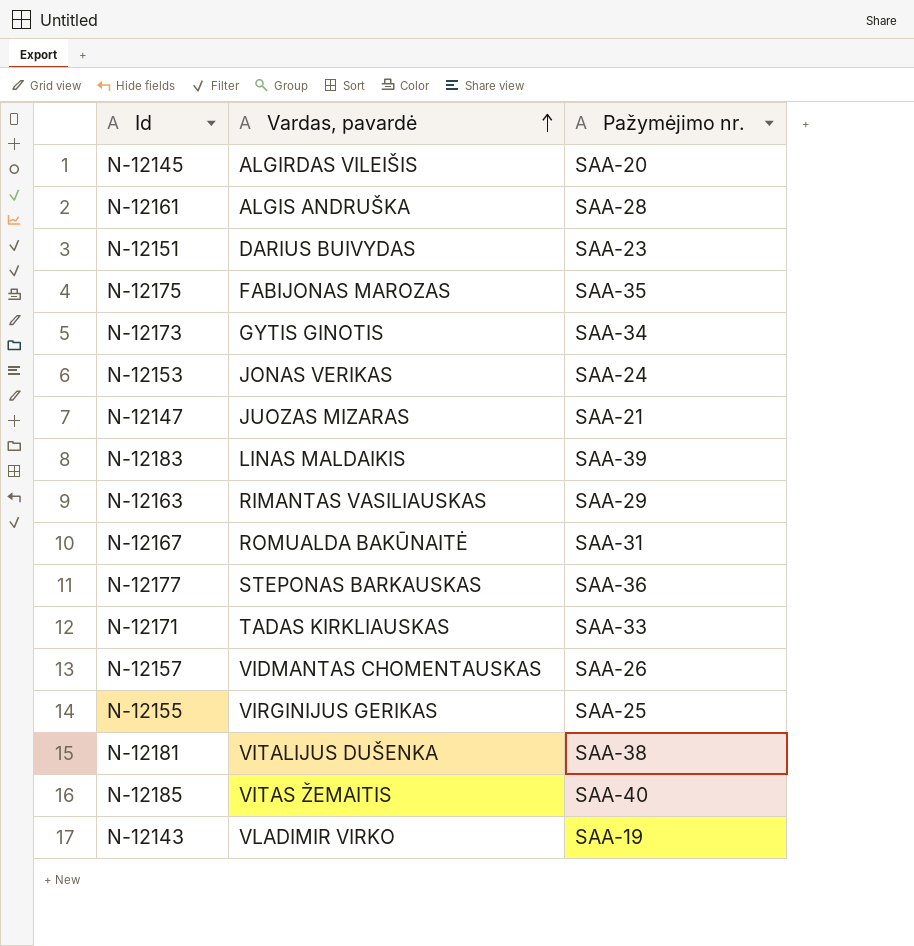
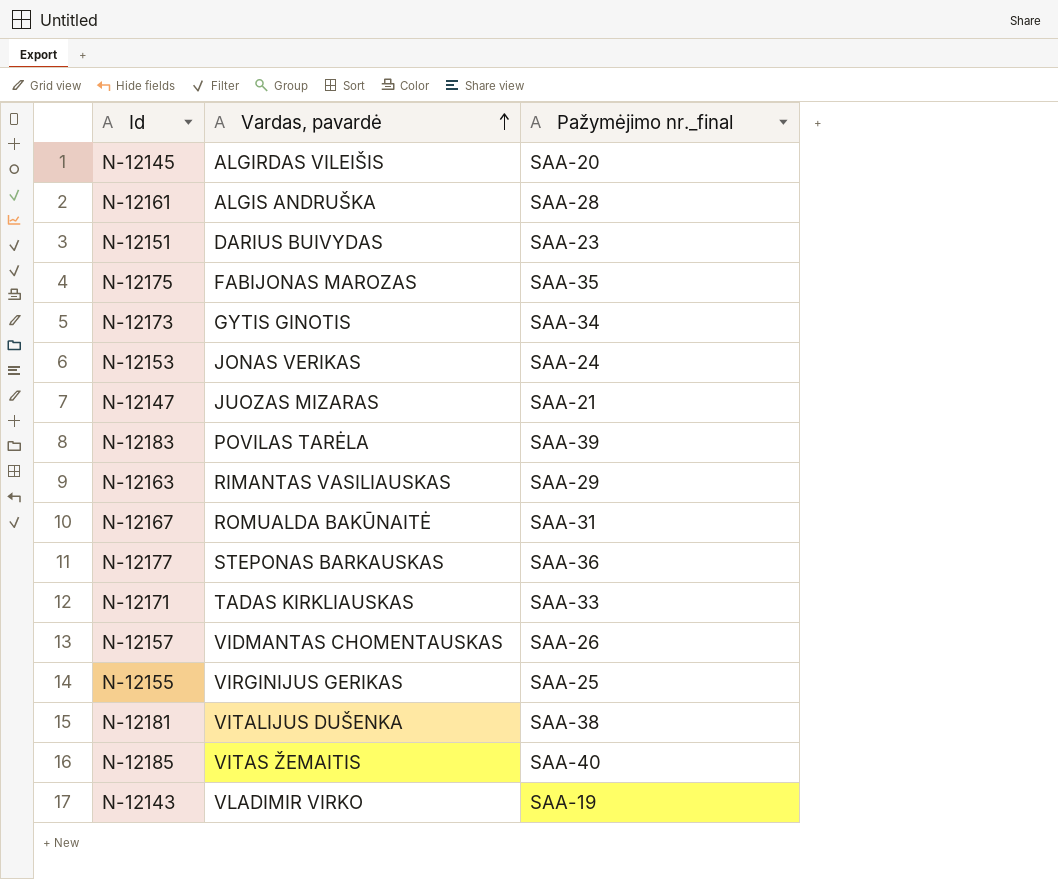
column name: Pažymėjimo nr. -> Pažymėjimo nr._final
N-12183 | Vardas, pavardė: LINAS MALDAIKIS -> POVILAS TARĖLA

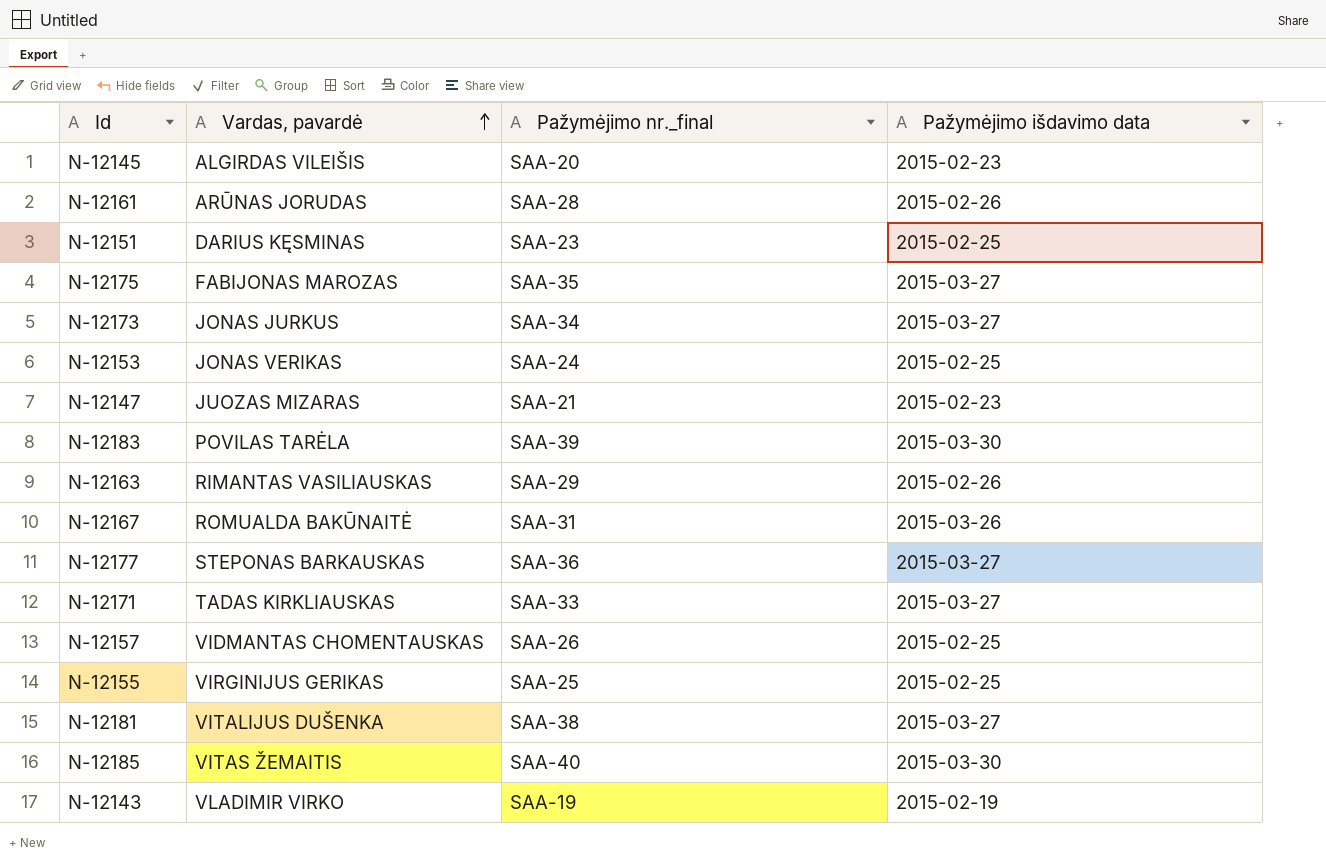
column Pažymėjimo išdavimo data | position: none -> 4
N-12161 | Vardas, pavardė: ALGIS ANDRUŠKA -> ARŪNAS JORUDAS
N-12151 | Vardas, pavardė: DARIUS BUIVYDAS -> DARIUS KĘSMINAS
N-12173 | Vardas, pavardė: GYTIS GINOTIS -> JONAS JURKUS

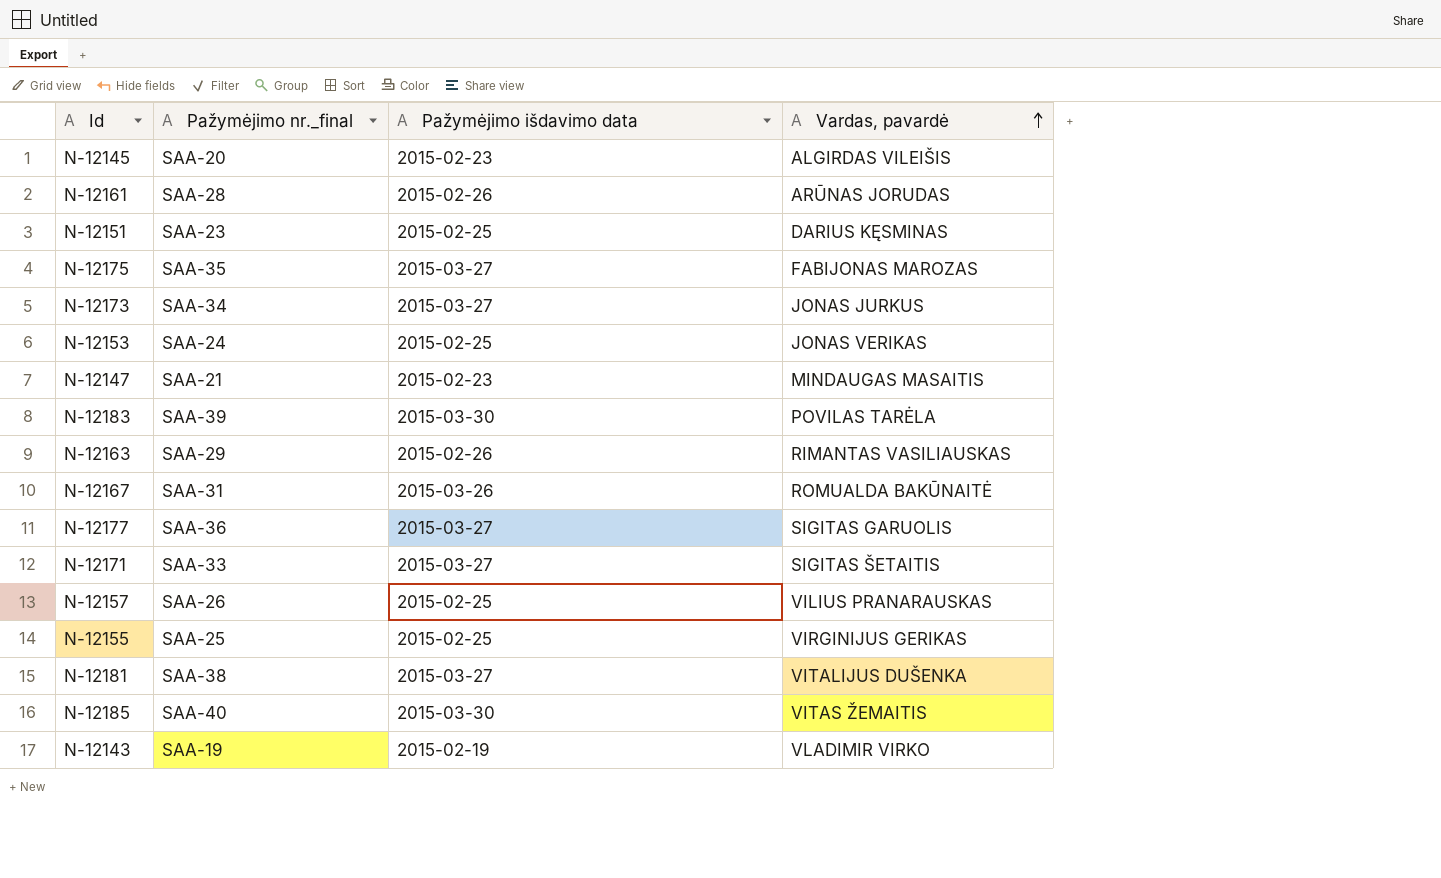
column Vardas, pavardė | position: 2 -> 4
N-12147 | Vardas, pavardė: JUOZAS MIZARAS -> MINDAUGAS MASAITIS
N-12177 | Vardas, pavardė: STEPONAS BARKAUSKAS -> SIGITAS GARUOLIS
N-12171 | Vardas, pavardė: TADAS KIRKLIAUSKAS -> SIGITAS ŠETAITIS
N-12157 | Vardas, pavardė: VIDMANTAS CHOMENTAUSKAS -> VILIUS PRANARAUSKAS

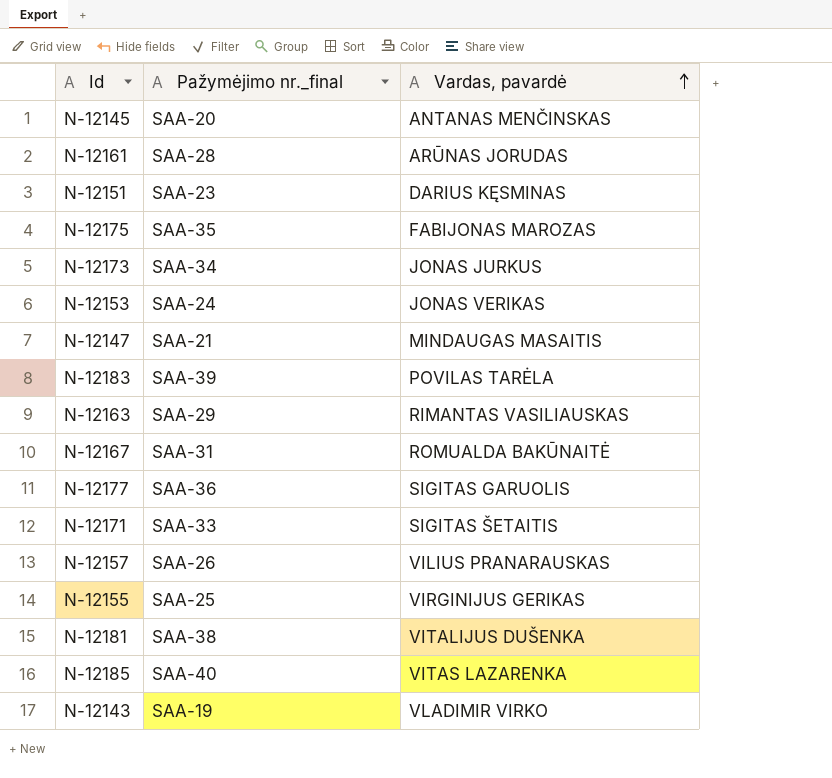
column Pažymėjimo išdavimo data | position: 3 -> none
N-12145 | Vardas, pavardė: ALGIRDAS VILEIŠIS -> ANTANAS MENČINSKAS
N-12185 | Vardas, pavardė: VITAS ŽEMAITIS -> VITAS LAZARENKA

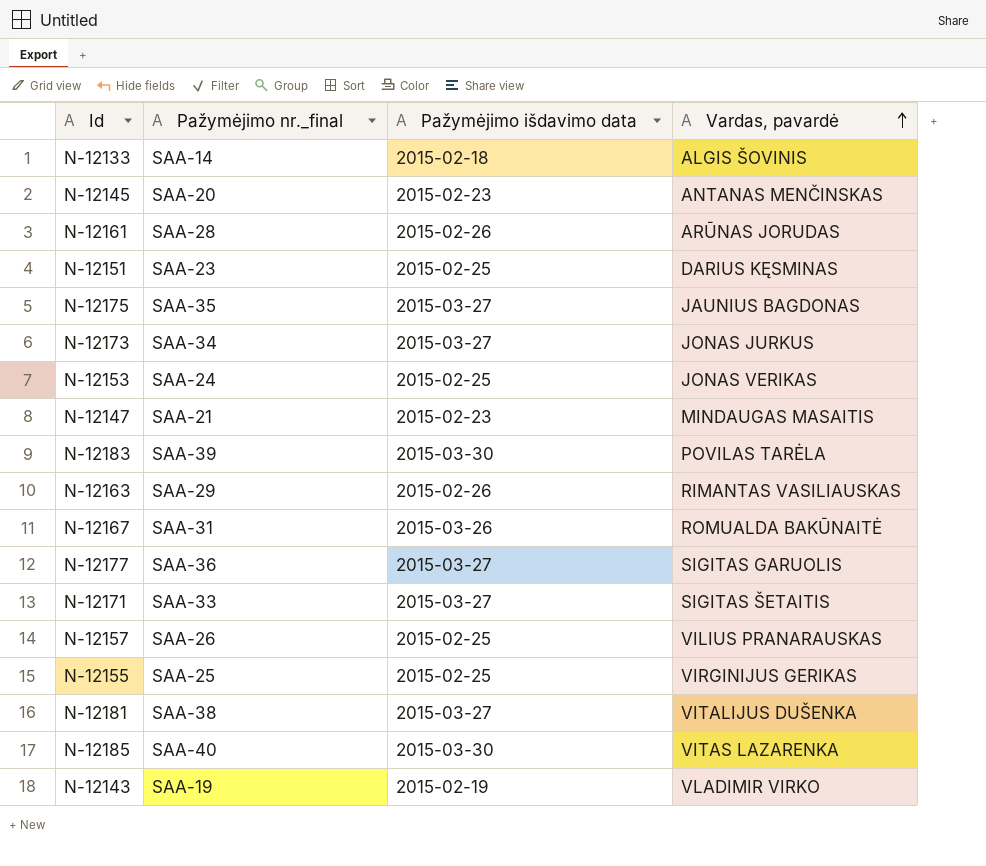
column Pažymėjimo išdavimo data | position: none -> 3
row N-12133: none -> SAA-14 | 2015-02-18 | ALGIS ŠOVINIS
N-12175 | Vardas, pavardė: FABIJONAS MAROZAS -> JAUNIUS BAGDONAS

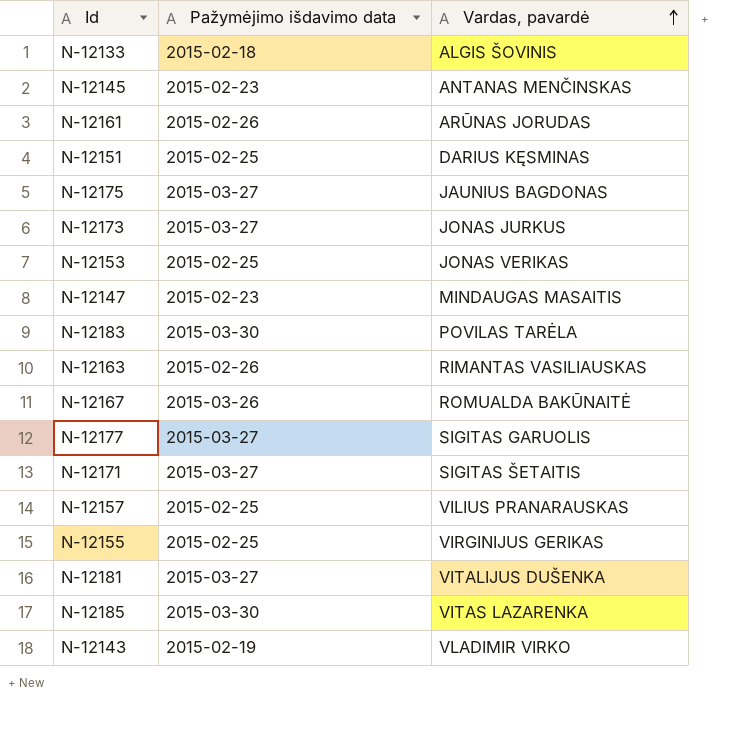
column Pažymėjimo nr._final | position: 2 -> none

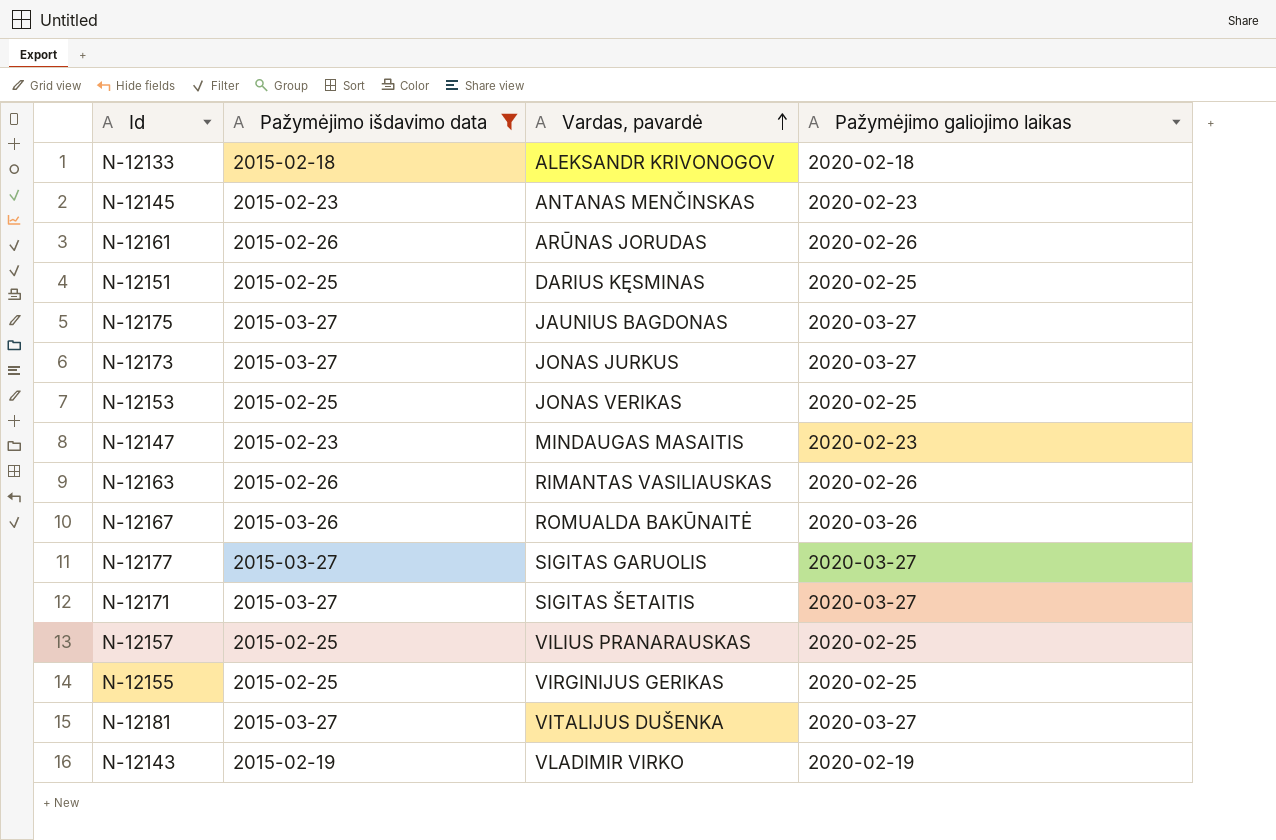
filter: none -> Pažymėjimo išdavimo data != 2015-03-30
column Pažymėjimo galiojimo laikas | position: none -> 4
N-12133 | Vardas, pavardė: ALGIS ŠOVINIS -> ALEKSANDR KRIVONOGOV

